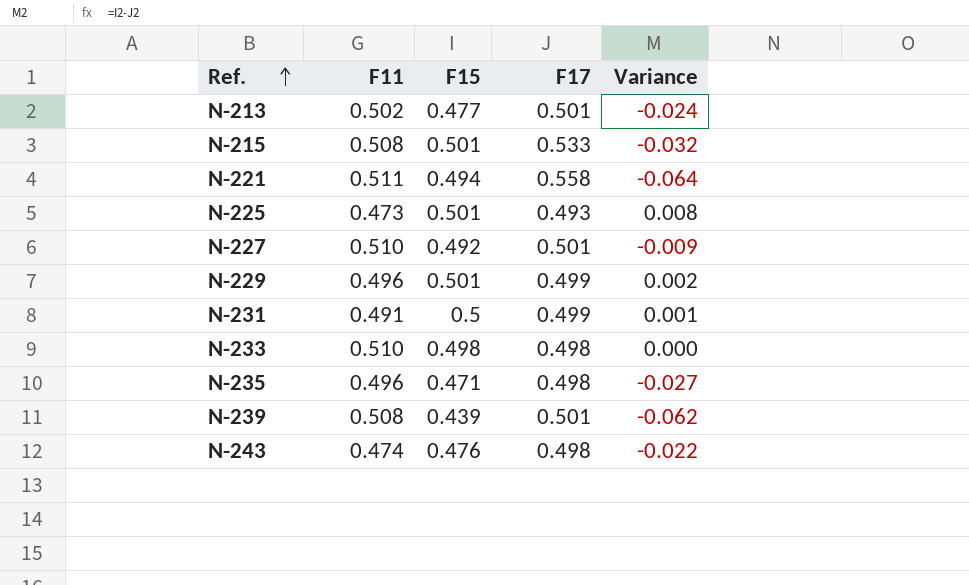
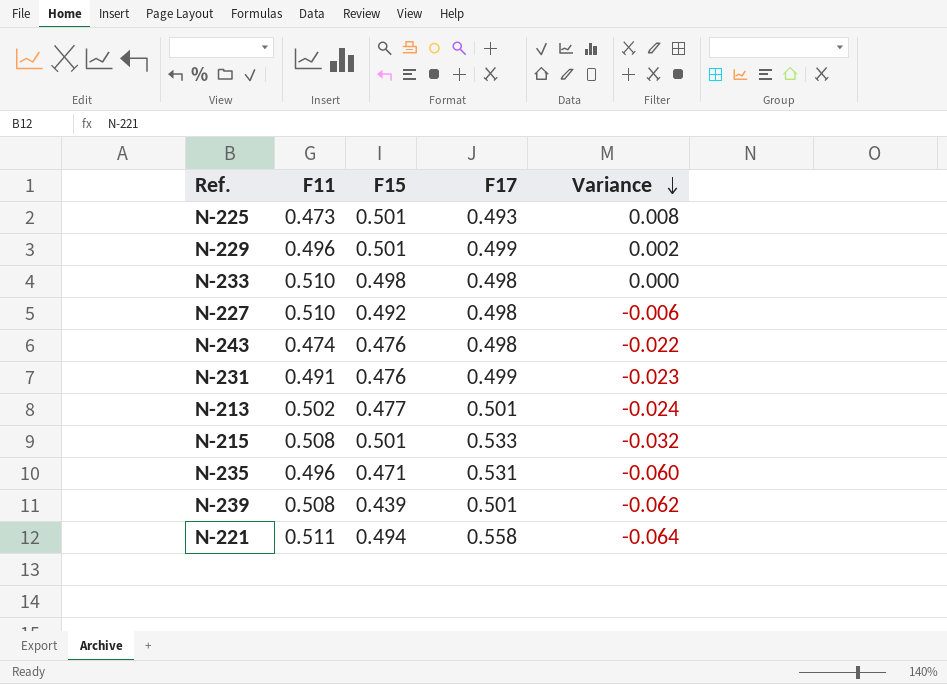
row order: Ref. ascending -> Variance descending
N-227 | F17: 0.501 -> 0.498
N-227 | Variance: -0.009 -> -0.006
N-231 | F15: 0.5 -> 0.476
N-231 | Variance: 0.001 -> -0.023
N-235 | F17: 0.498 -> 0.531
N-235 | Variance: -0.027 -> -0.060

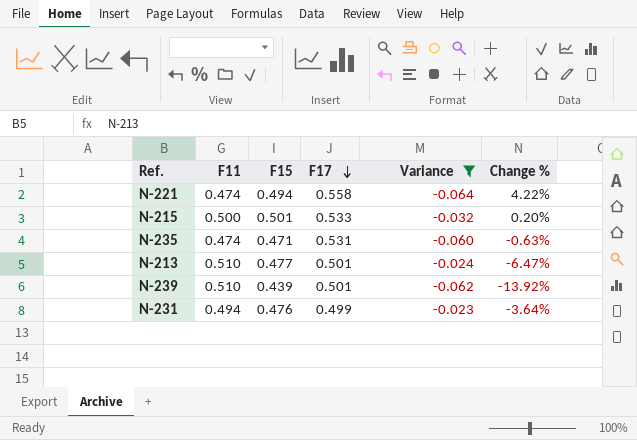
filter: none -> Variance <= -0.023
row order: Variance descending -> F17 descending
column Change % | formula: none -> ([F15] - [F11]) / [F11]
N-221 | F11: 0.511 -> 0.474
N-215 | F11: 0.508 -> 0.500
N-235 | F11: 0.496 -> 0.474
N-213 | F11: 0.502 -> 0.510
N-239 | F11: 0.508 -> 0.510
N-231 | F11: 0.491 -> 0.494

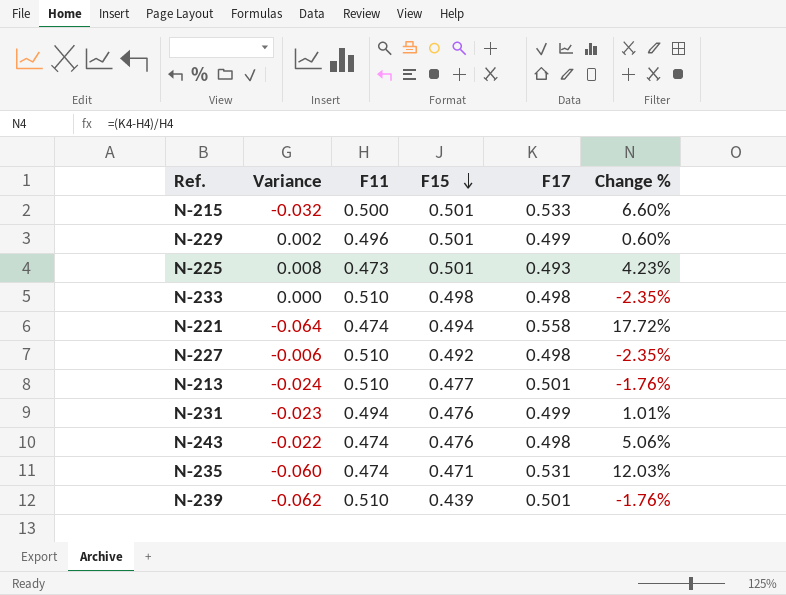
filter: Variance <= -0.023 -> none
row order: F17 descending -> F15 descending
column Variance | position: 5 -> 2
column Change % | formula: ([F15] - [F11]) / [F11] -> ([F17] - [F11]) / [F11]

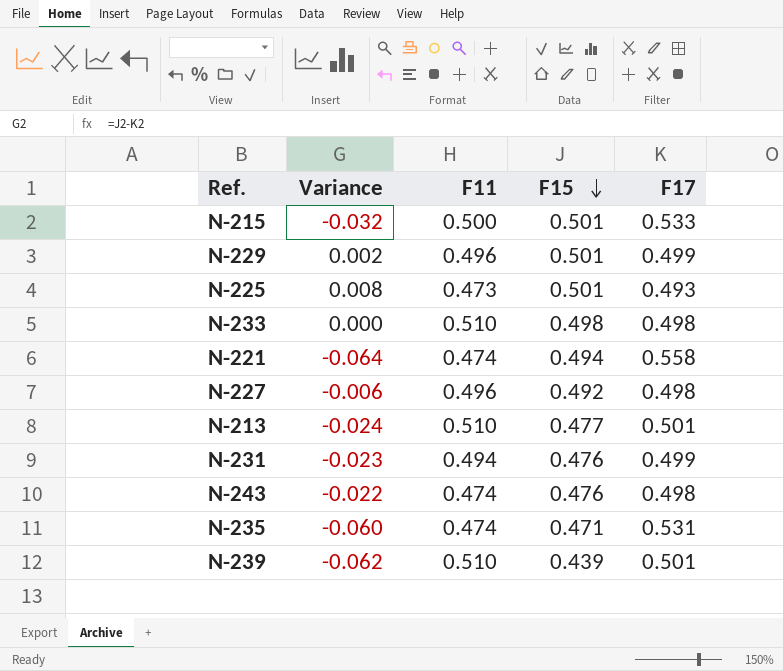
column Change % | formula: ([F17] - [F11]) / [F11] -> none
N-227 | F11: 0.510 -> 0.496

